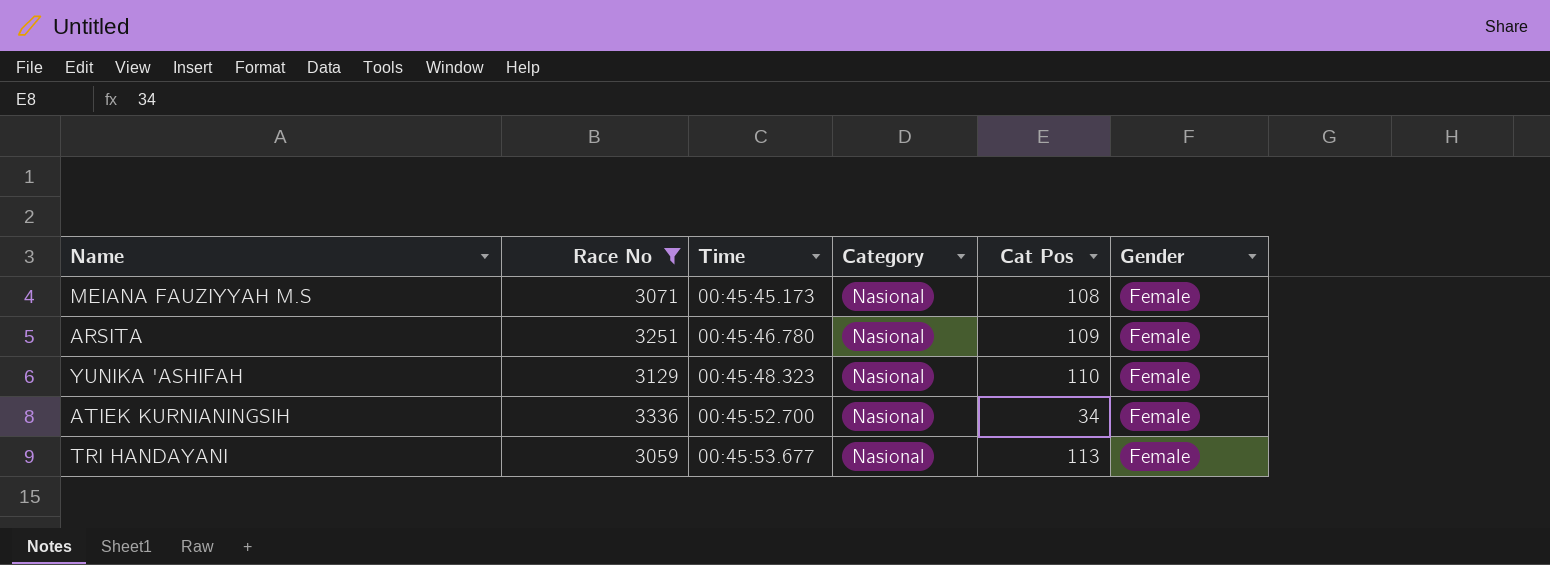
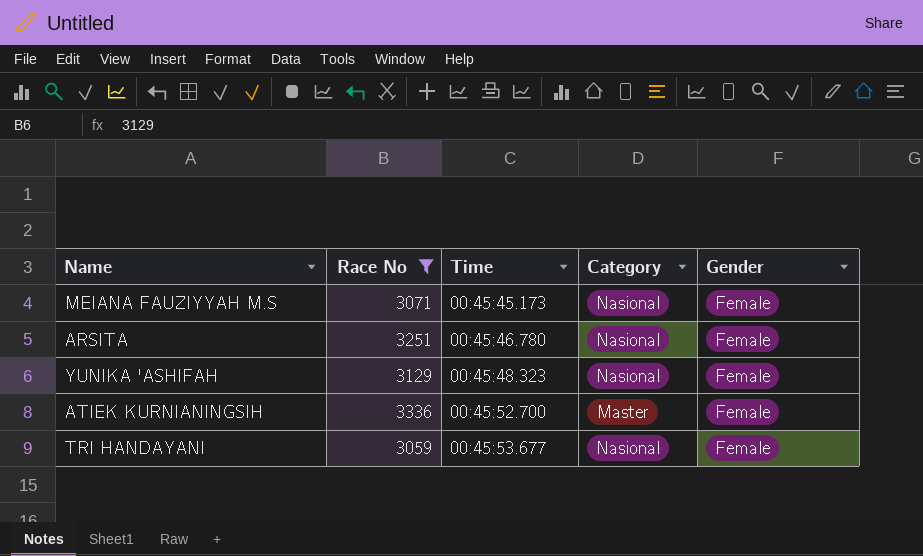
column Cat Pos | position: 5 -> none
ATIEK KURNIANINGSIH | Category: Nasional -> Master

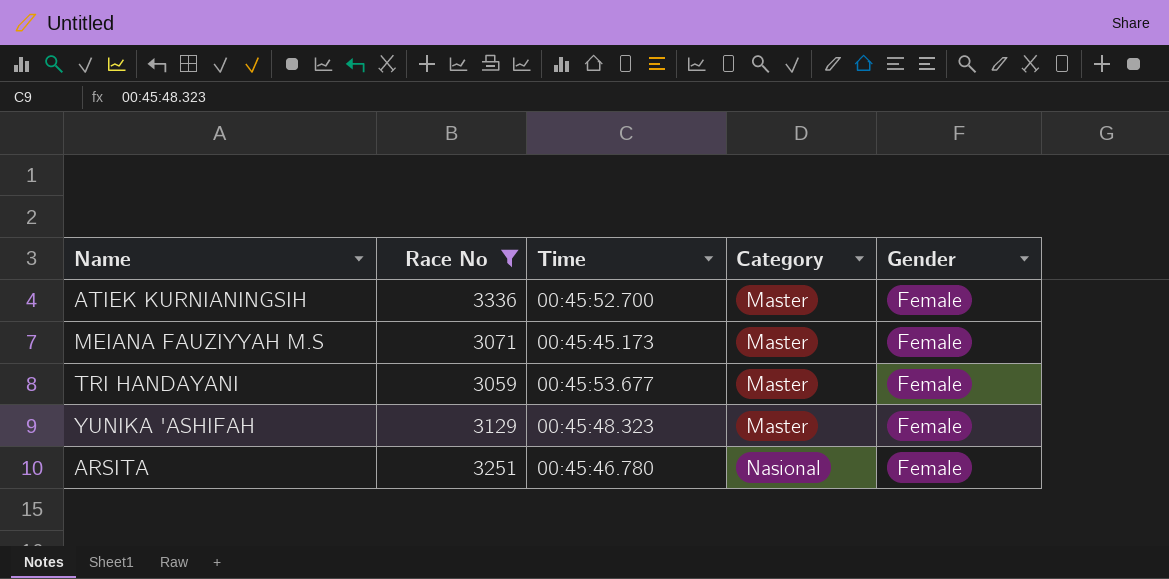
row order: Time ascending -> Category ascending
MEIANA FAUZIYYAH M.S | Category: Nasional -> Master
TRI HANDAYANI | Category: Nasional -> Master
YUNIKA 'ASHIFAH | Category: Nasional -> Master

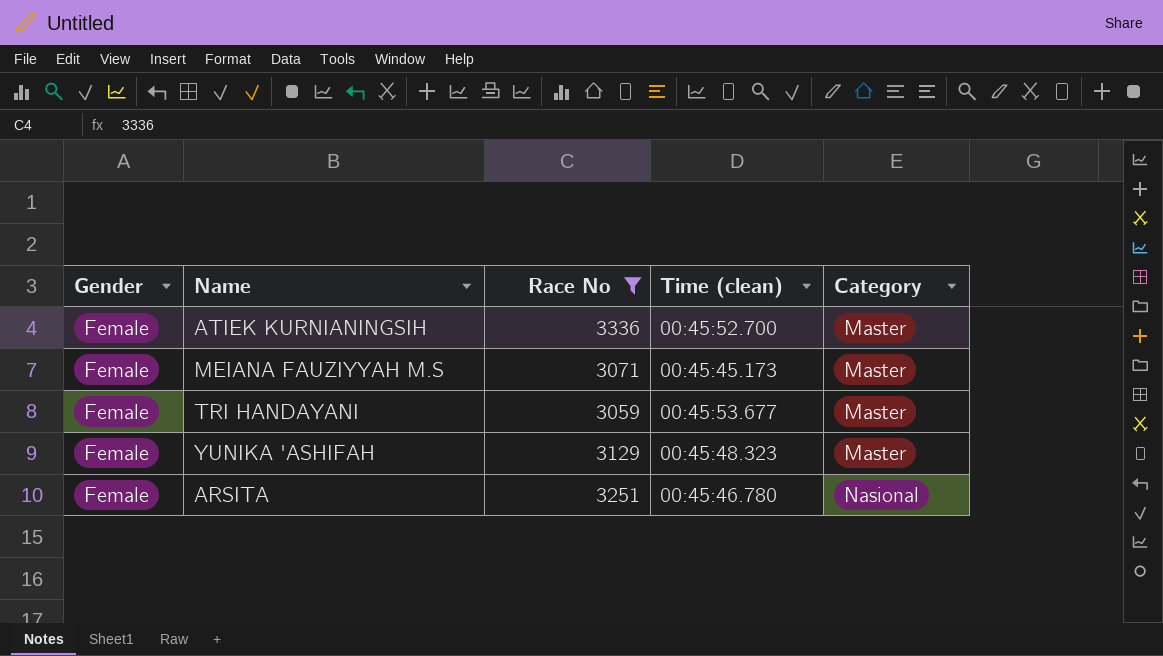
column Gender | position: 5 -> 1
column name: Time -> Time (clean)

